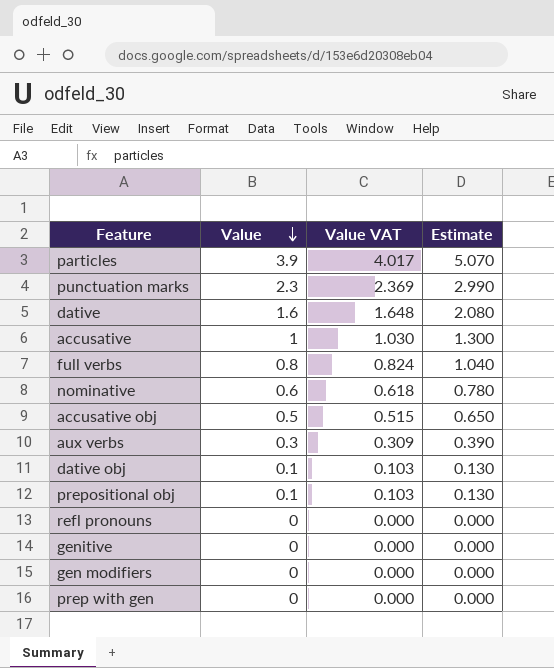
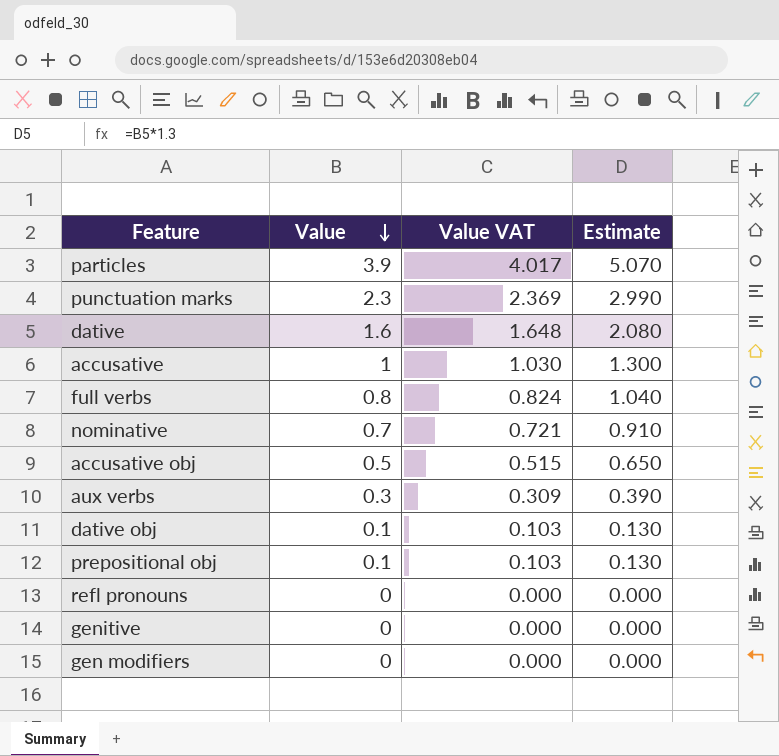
row prep with gen: 0 | 0.000 | 0.000 -> none
nominative | Value: 0.6 -> 0.7
nominative | Value VAT: 0.618 -> 0.721
nominative | Estimate: 0.780 -> 0.910

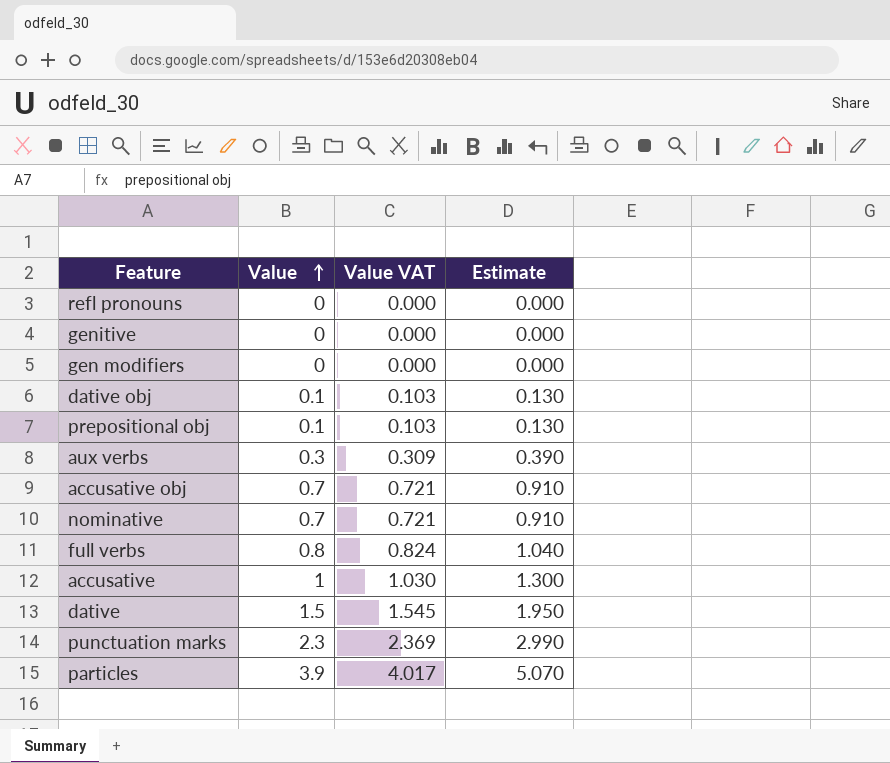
row order: Value descending -> Value ascending
accusative obj | Value: 0.5 -> 0.7
accusative obj | Value VAT: 0.515 -> 0.721
accusative obj | Estimate: 0.650 -> 0.910
dative | Value: 1.6 -> 1.5
dative | Value VAT: 1.648 -> 1.545
dative | Estimate: 2.080 -> 1.950

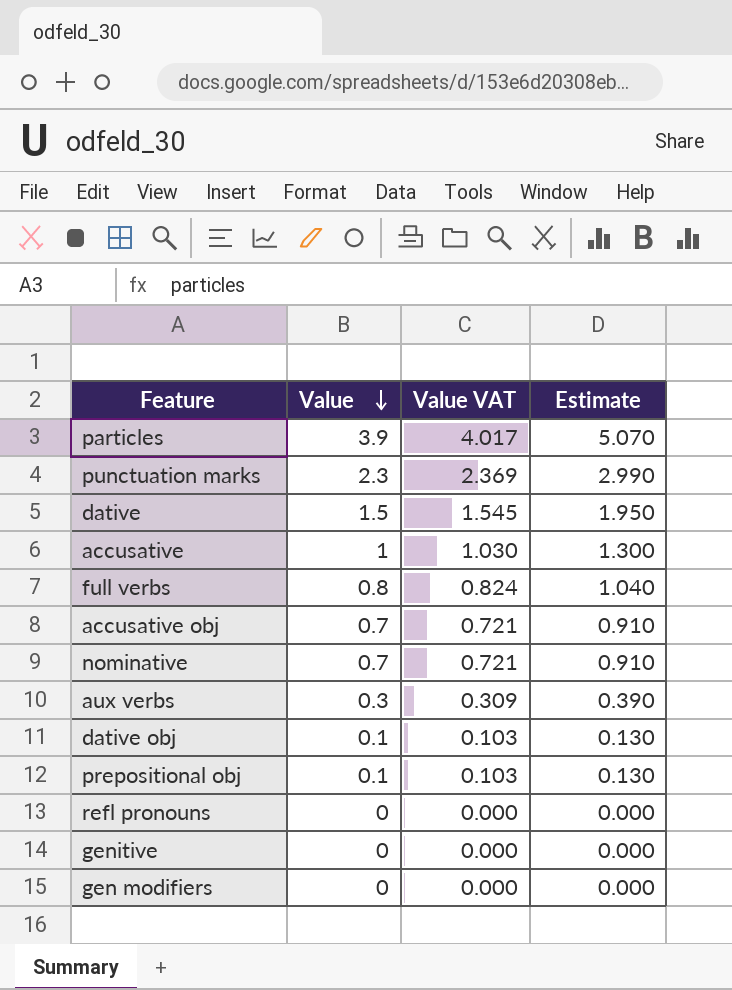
row order: Value ascending -> Value descending

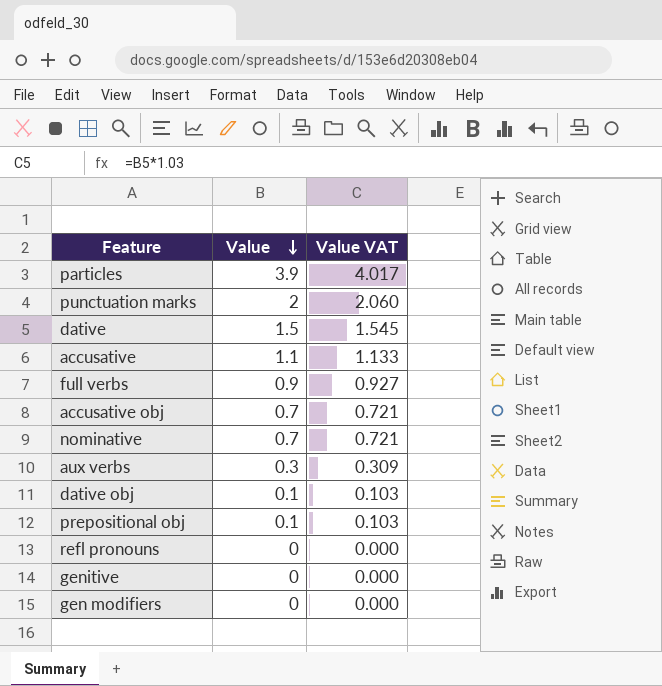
column Estimate | formula: [Value] * 1.3 -> none
punctuation marks | Value: 2.3 -> 2
punctuation marks | Value VAT: 2.369 -> 2.060
accusative | Value: 1 -> 1.1
accusative | Value VAT: 1.030 -> 1.133
full verbs | Value: 0.8 -> 0.9
full verbs | Value VAT: 0.824 -> 0.927

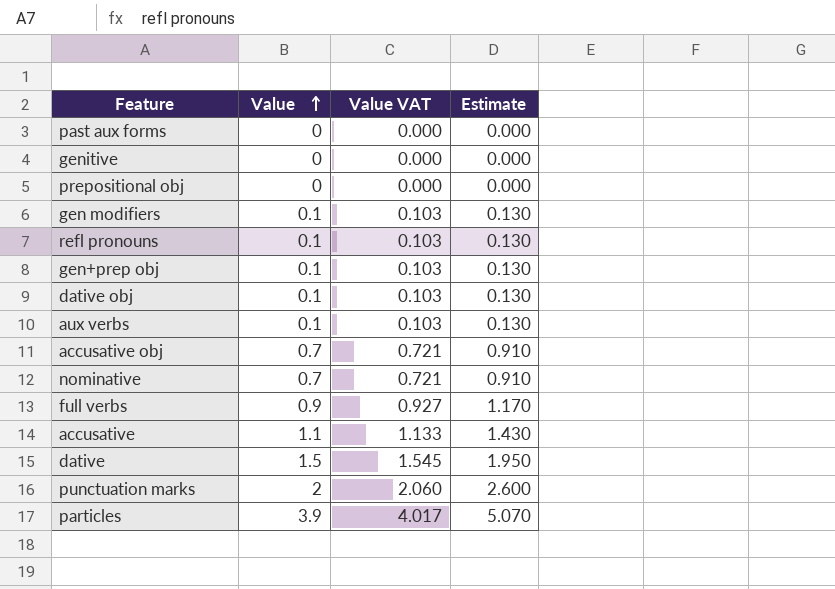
row order: Value descending -> Value ascending
column Estimate | formula: none -> [Value] * 1.3
row past aux forms: none -> 0 | 0.000 | 0.000
prepositional obj | Value: 0.1 -> 0
prepositional obj | Value VAT: 0.103 -> 0.000
gen modifiers | Value: 0 -> 0.1
gen modifiers | Value VAT: 0.000 -> 0.103
refl pronouns | Value: 0 -> 0.1
refl pronouns | Value VAT: 0.000 -> 0.103
row gen+prep obj: none -> 0.1 | 0.103 | 0.130
aux verbs | Value: 0.3 -> 0.1
aux verbs | Value VAT: 0.309 -> 0.103

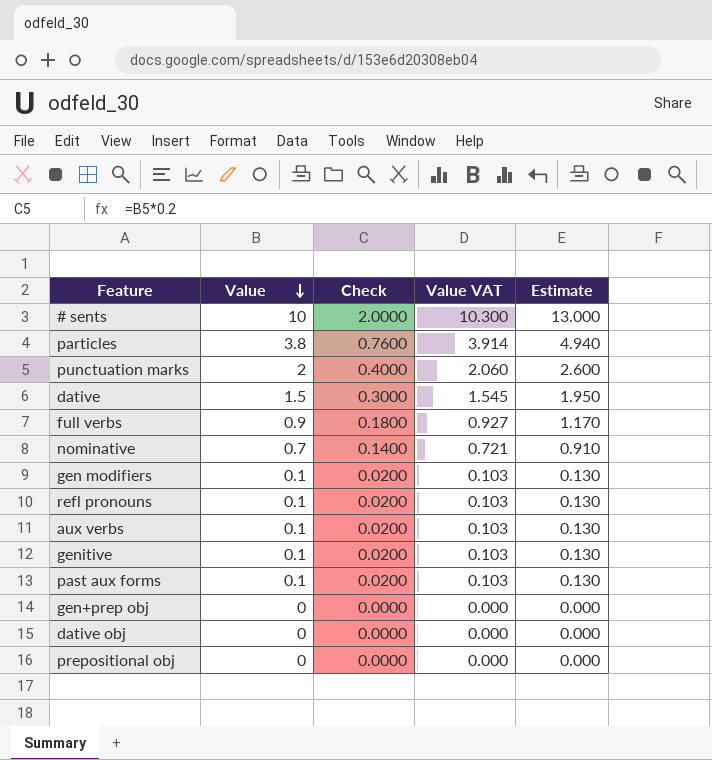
row order: Value ascending -> Value descending
column Check | formula: none -> [Value] * 0.2
row accusative obj: 0.7 | 0.721 | 0.910 -> none
row accusative: 1.1 | 1.133 | 1.430 -> none
row # sents: none -> 10 | 2.0000 | 10.300 | 13.000
particles | Value: 3.9 -> 3.8
particles | Value VAT: 4.017 -> 3.914
particles | Estimate: 5.070 -> 4.940
genitive | Value: 0 -> 0.1
genitive | Value VAT: 0.000 -> 0.103
genitive | Estimate: 0.000 -> 0.130
past aux forms | Value: 0 -> 0.1
past aux forms | Value VAT: 0.000 -> 0.103
past aux forms | Estimate: 0.000 -> 0.130
gen+prep obj | Value: 0.1 -> 0
gen+prep obj | Value VAT: 0.103 -> 0.000
gen+prep obj | Estimate: 0.130 -> 0.000
dative obj | Value: 0.1 -> 0
dative obj | Value VAT: 0.103 -> 0.000
dative obj | Estimate: 0.130 -> 0.000

